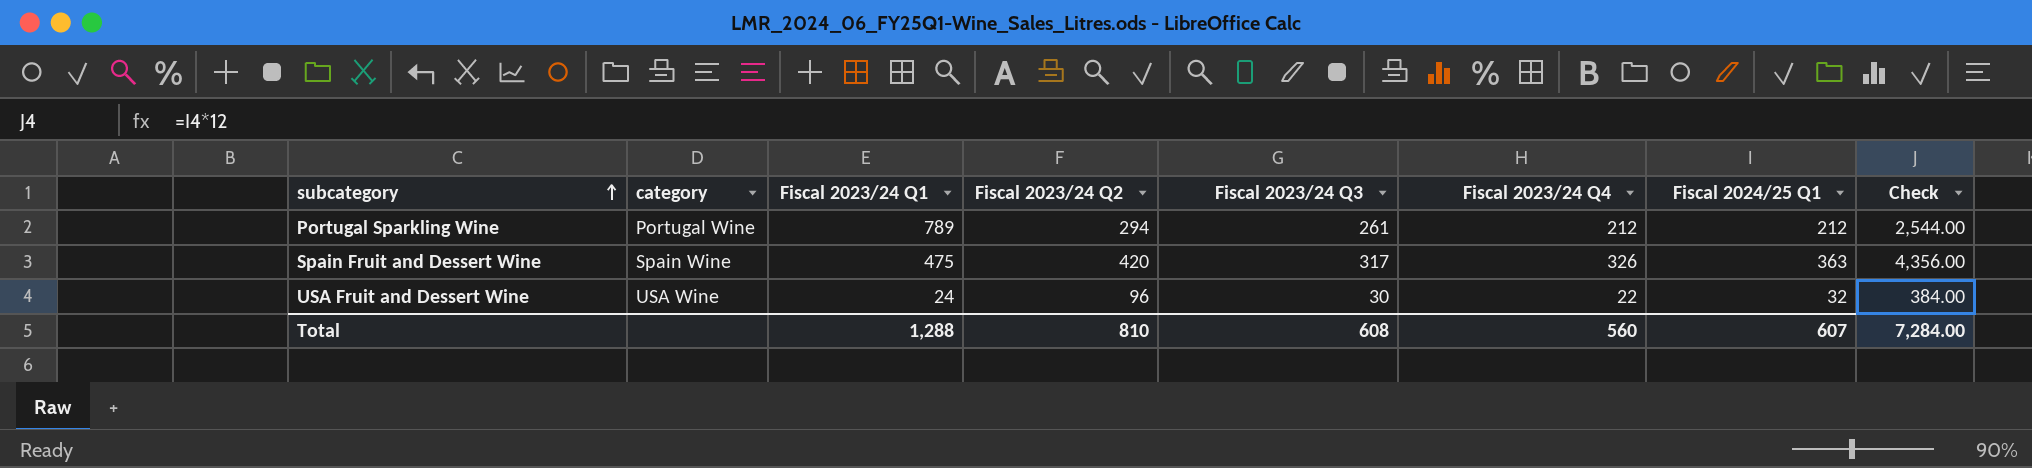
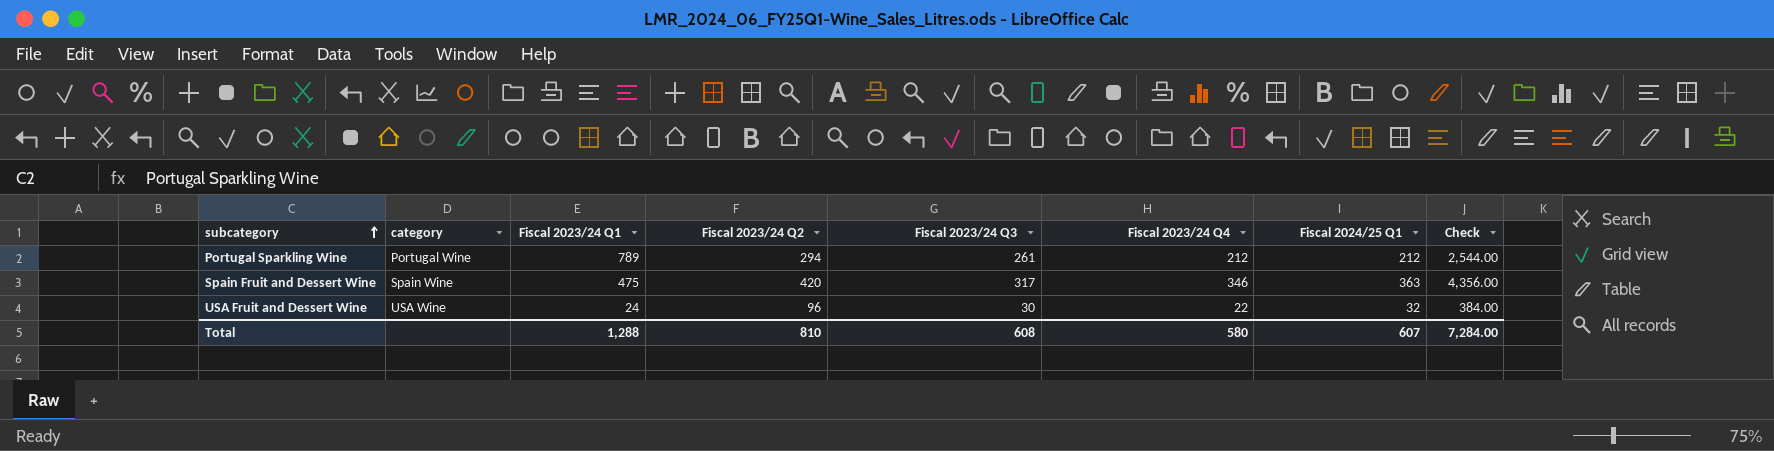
Spain Fruit and Dessert Wine | Fiscal 2023/24 Q4: 326 -> 346
Total | Fiscal 2023/24 Q4: 560 -> 580

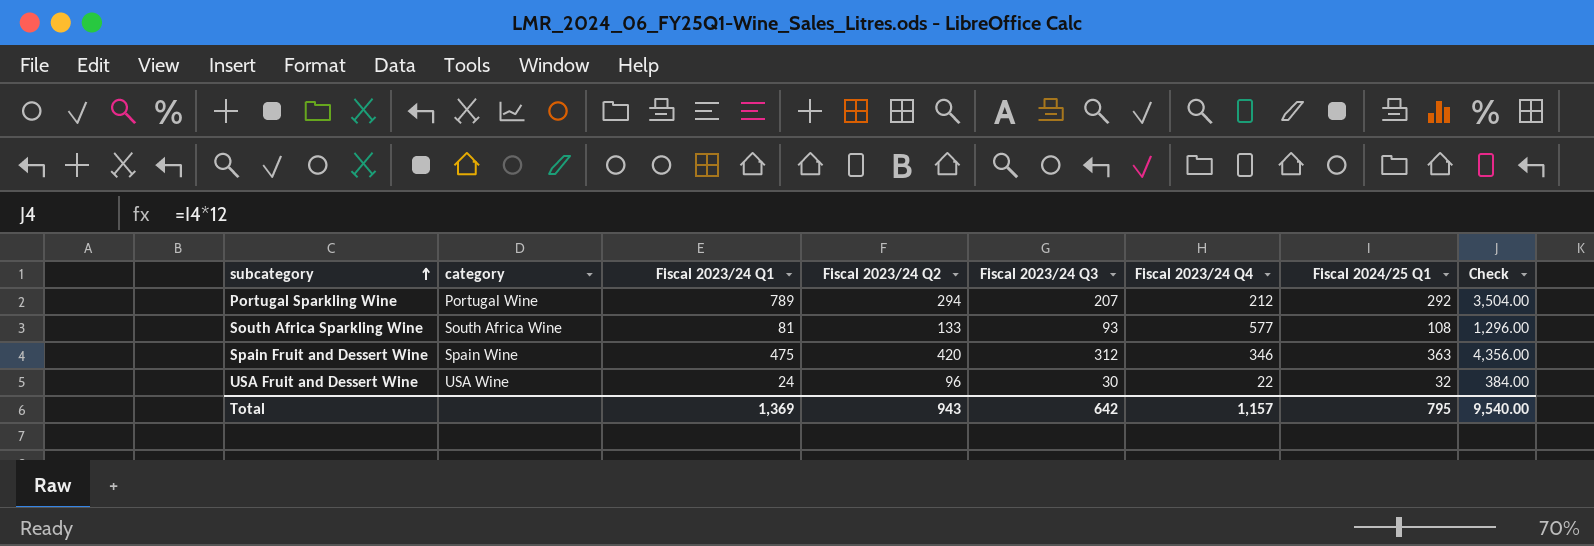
Portugal Sparkling Wine | Fiscal 2023/24 Q3: 261 -> 207
Portugal Sparkling Wine | Fiscal 2024/25 Q1: 212 -> 292
Portugal Sparkling Wine | Check: 2,544.00 -> 3,504.00
row South Africa Sparkling Wine: none -> South Africa Wine | 81 | 133 | 93 | 577 | 108 | 1,296.00
Spain Fruit and Dessert Wine | Fiscal 2023/24 Q3: 317 -> 312
Total | Fiscal 2023/24 Q1: 1,288 -> 1,369
Total | Fiscal 2023/24 Q2: 810 -> 943
Total | Fiscal 2023/24 Q3: 608 -> 642
Total | Fiscal 2023/24 Q4: 580 -> 1,157
Total | Fiscal 2024/25 Q1: 607 -> 795
Total | Check: 7,284.00 -> 9,540.00

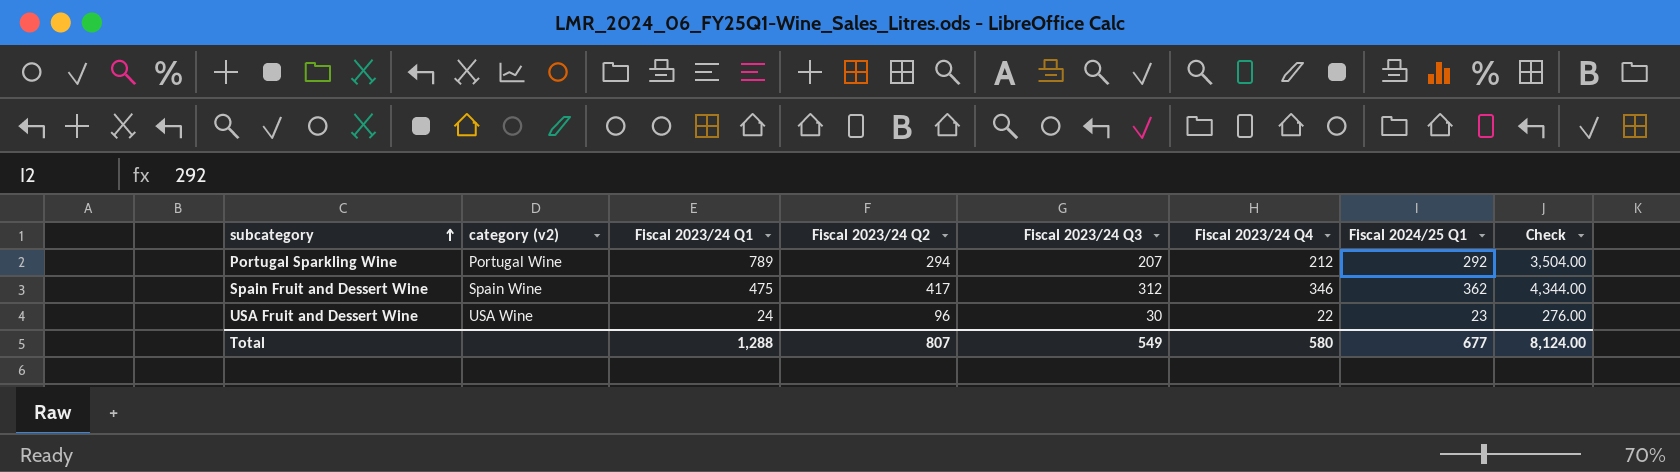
column name: category -> category (v2)
row South Africa Sparkling Wine: South Africa Wine | 81 | 133 | 93 | 577 | 108 | 1,296.00 -> none
Spain Fruit and Dessert Wine | Fiscal 2023/24 Q2: 420 -> 417
Spain Fruit and Dessert Wine | Fiscal 2024/25 Q1: 363 -> 362
Spain Fruit and Dessert Wine | Check: 4,356.00 -> 4,344.00
USA Fruit and Dessert Wine | Fiscal 2024/25 Q1: 32 -> 23
USA Fruit and Dessert Wine | Check: 384.00 -> 276.00
Total | Fiscal 2023/24 Q1: 1,369 -> 1,288
Total | Fiscal 2023/24 Q2: 943 -> 807
Total | Fiscal 2023/24 Q3: 642 -> 549
Total | Fiscal 2023/24 Q4: 1,157 -> 580
Total | Fiscal 2024/25 Q1: 795 -> 677
Total | Check: 9,540.00 -> 8,124.00

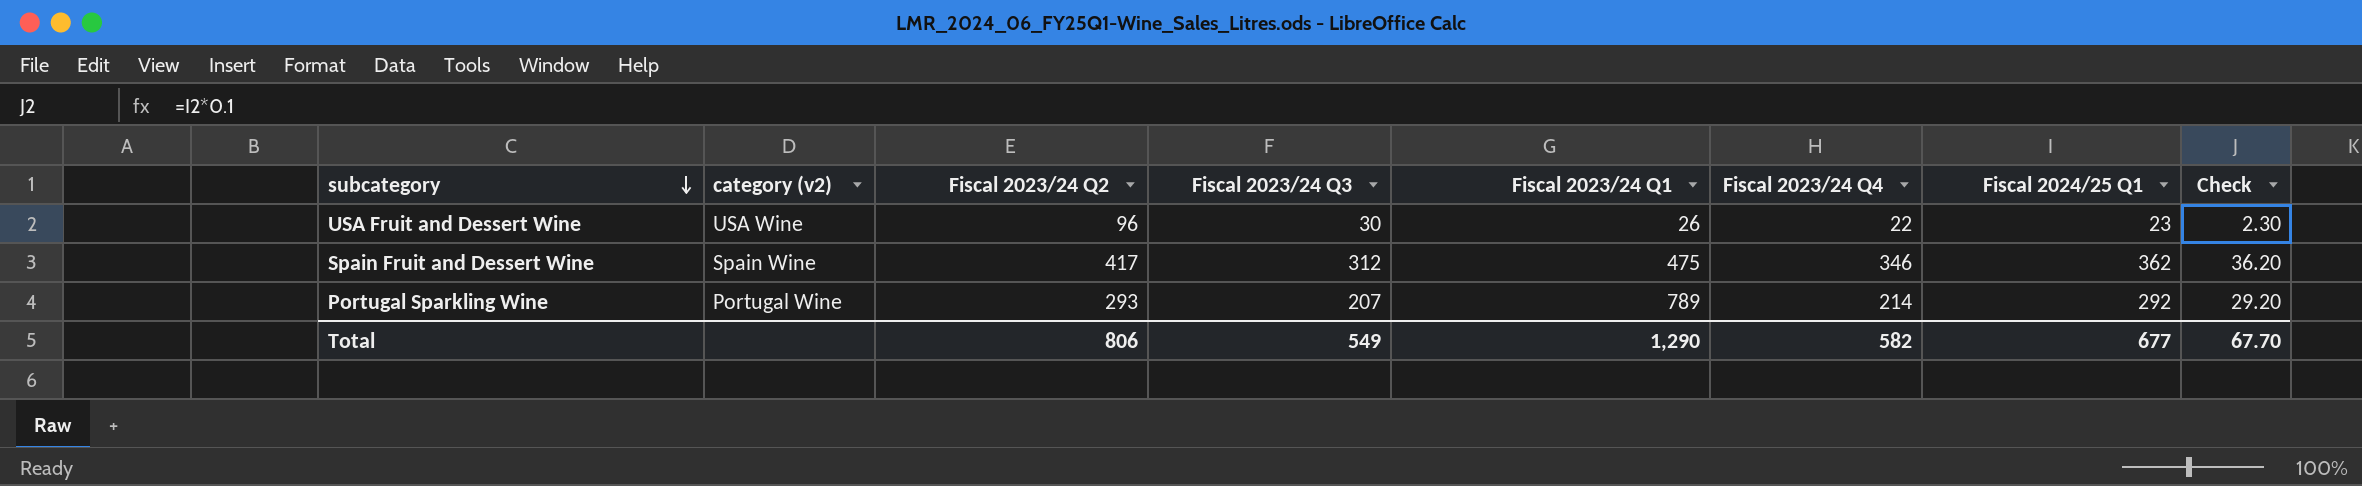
row order: subcategory ascending -> subcategory descending
column Fiscal 2023/24 Q1 | position: 3 -> 5
column Check | formula: [Fiscal 2024/25 Q1] * 12 -> [Fiscal 2024/25 Q1] * 0.1
USA Fruit and Dessert Wine | Fiscal 2023/24 Q1: 24 -> 26
Portugal Sparkling Wine | Fiscal 2023/24 Q2: 294 -> 293
Portugal Sparkling Wine | Fiscal 2023/24 Q4: 212 -> 214
Total | Fiscal 2023/24 Q2: 807 -> 806
Total | Fiscal 2023/24 Q1: 1,288 -> 1,290
Total | Fiscal 2023/24 Q4: 580 -> 582
Total | Check: 8,124.00 -> 67.70

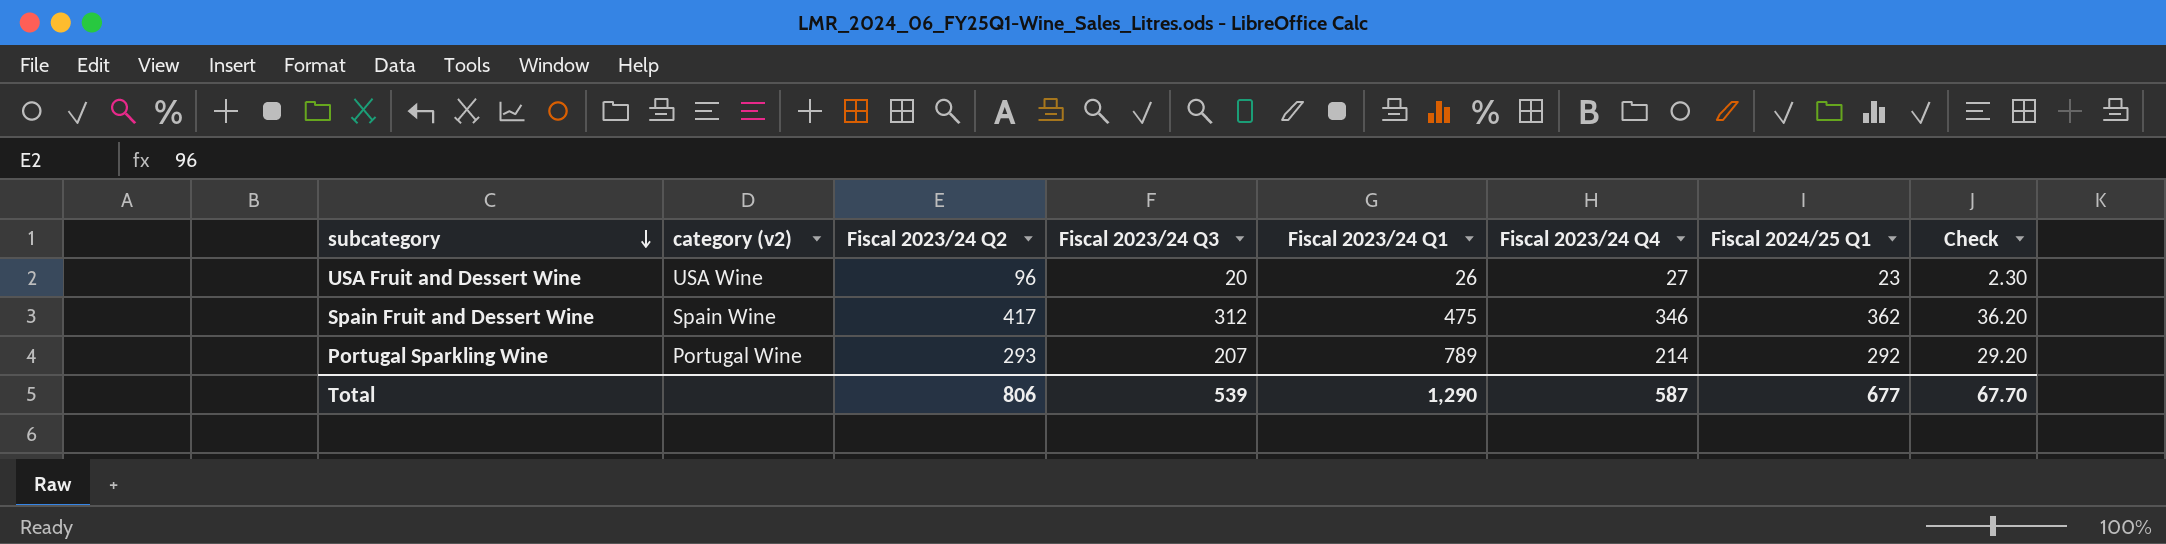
USA Fruit and Dessert Wine | Fiscal 2023/24 Q3: 30 -> 20
USA Fruit and Dessert Wine | Fiscal 2023/24 Q4: 22 -> 27
Total | Fiscal 2023/24 Q3: 549 -> 539
Total | Fiscal 2023/24 Q4: 582 -> 587

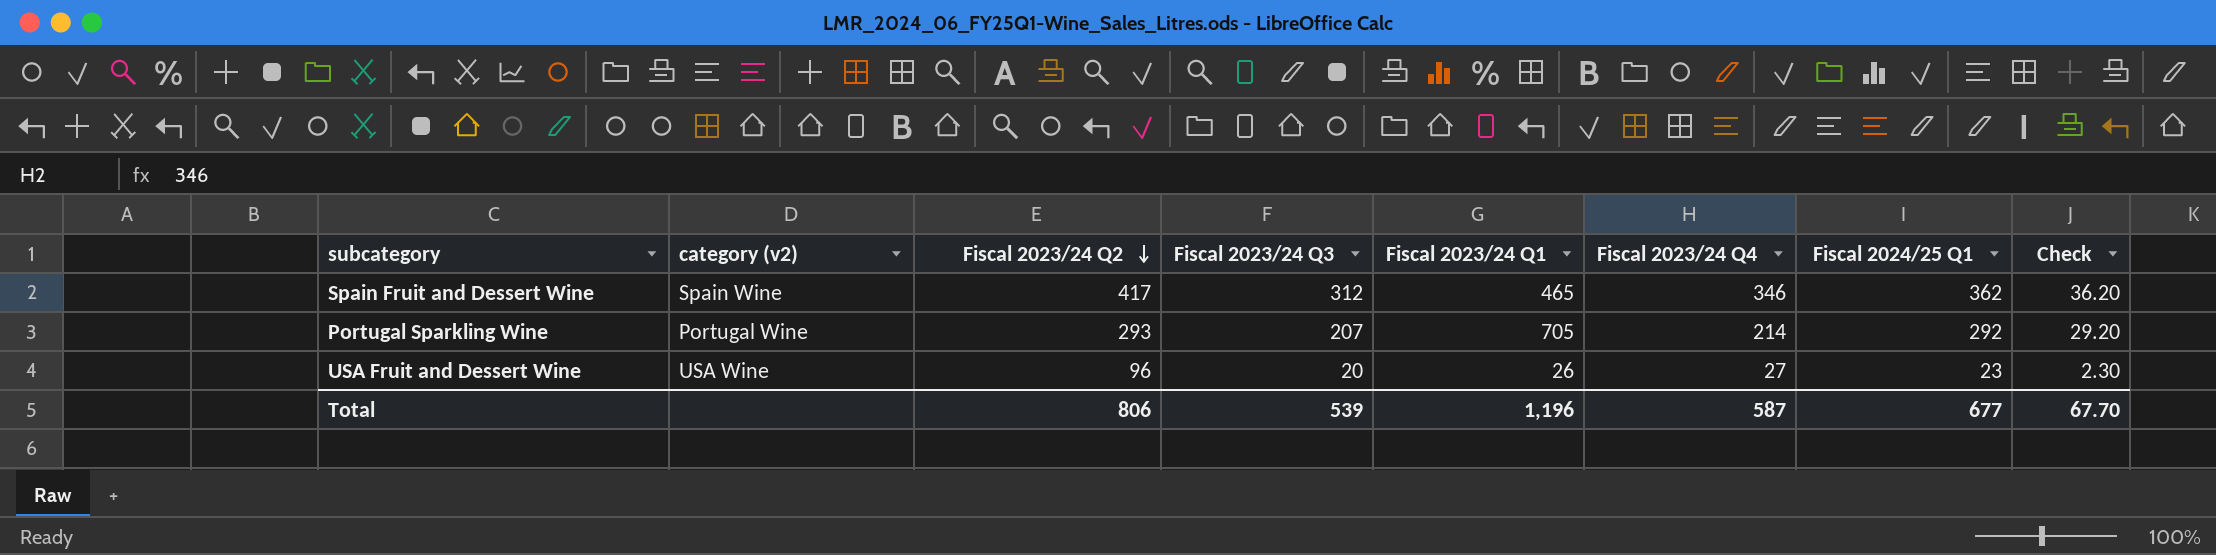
row order: subcategory descending -> Fiscal 2023/24 Q2 descending
Spain Fruit and Dessert Wine | Fiscal 2023/24 Q1: 475 -> 465
Portugal Sparkling Wine | Fiscal 2023/24 Q1: 789 -> 705
Total | Fiscal 2023/24 Q1: 1,290 -> 1,196

